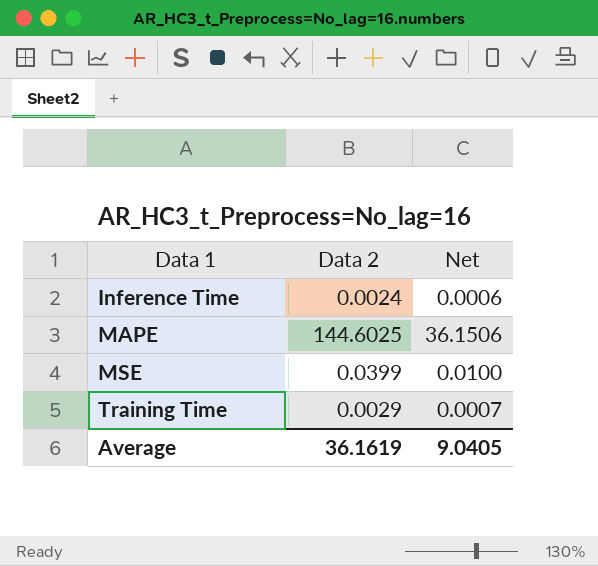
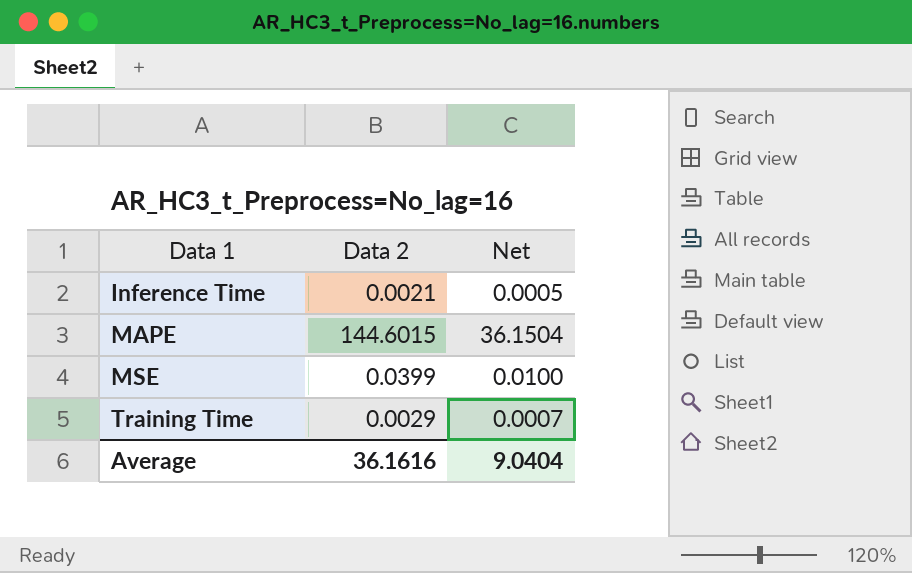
Inference Time | Data 2: 0.0024 -> 0.0021
Inference Time | Net: 0.0006 -> 0.0005
MAPE | Data 2: 144.6025 -> 144.6015
MAPE | Net: 36.1506 -> 36.1504
Average | Data 2: 36.1619 -> 36.1616
Average | Net: 9.0405 -> 9.0404

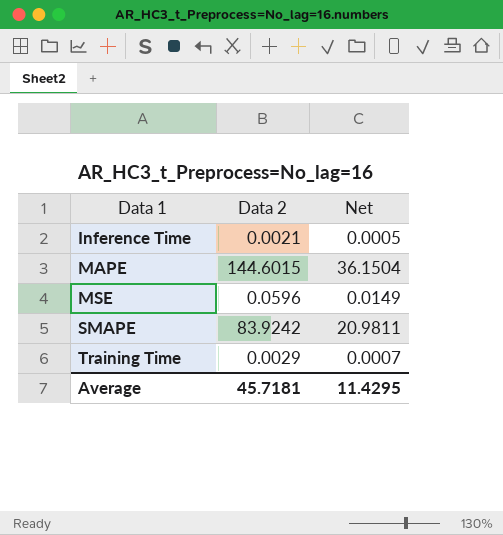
MSE | Data 2: 0.0399 -> 0.0596
MSE | Net: 0.0100 -> 0.0149
row SMAPE: none -> 83.9242 | 20.9811
Average | Data 2: 36.1616 -> 45.7181
Average | Net: 9.0404 -> 11.4295

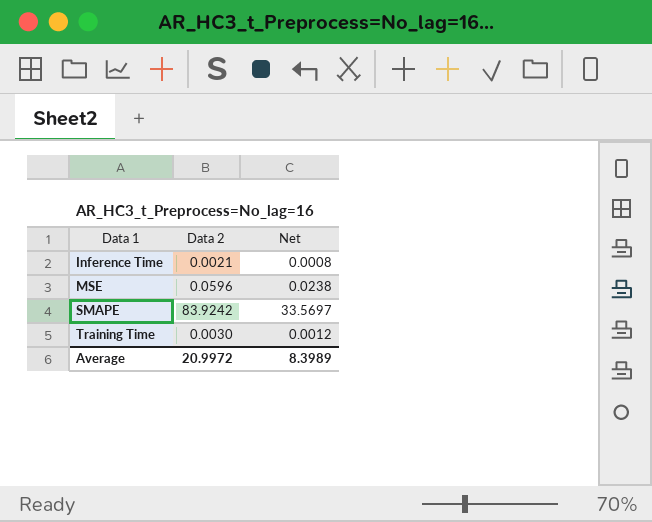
column Net | formula: [Data 2] * 0.25 -> [Data 2] * 0.4
row MAPE: 144.6015 | 36.1504 -> none
Training Time | Data 2: 0.0029 -> 0.0030
Average | Data 2: 45.7181 -> 20.9972
Average | Net: 11.4295 -> 8.3989

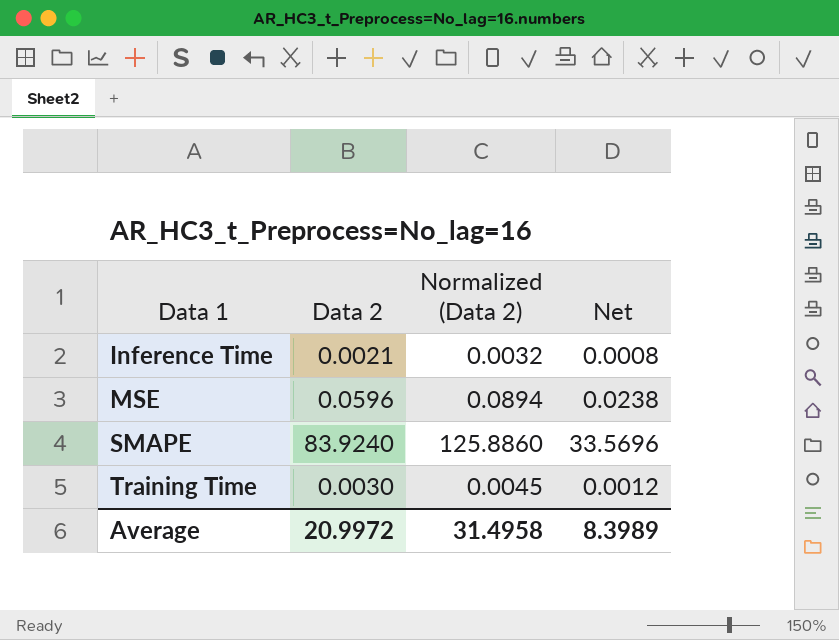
column Normalized (Data 2) | formula: none -> [Data 2] * 1.5
SMAPE | Data 2: 83.9242 -> 83.9240
SMAPE | Net: 33.5697 -> 33.5696

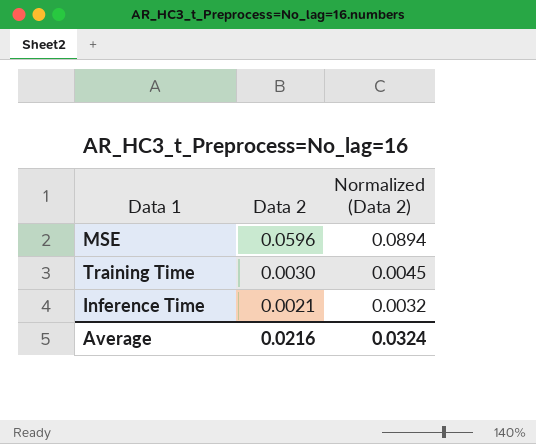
row order: Data 1 ascending -> Data 2 descending
column Net | formula: [Data 2] * 0.4 -> none
row SMAPE: 83.9240 | 125.8860 | 33.5696 -> none
Average | Data 2: 20.9972 -> 0.0216
Average | Normalized (Data 2): 31.4958 -> 0.0324

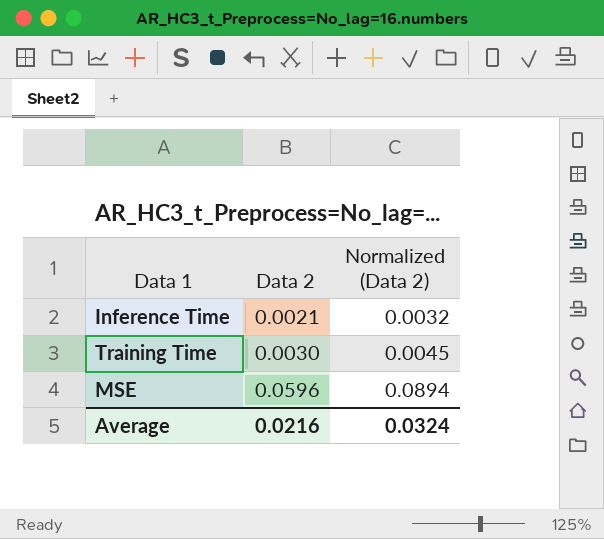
row order: Data 2 descending -> Data 2 ascending

